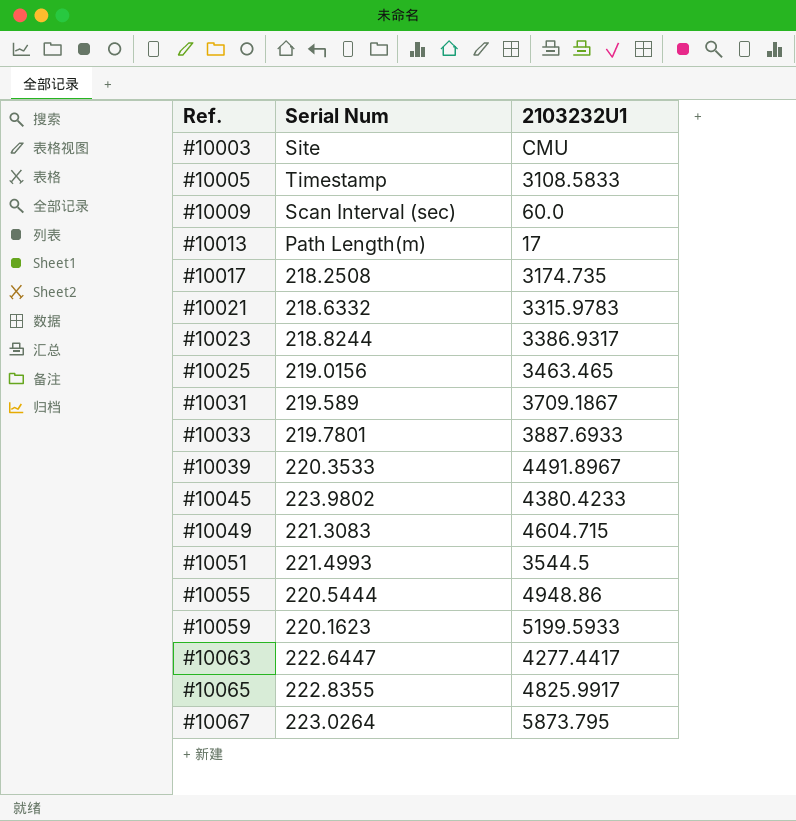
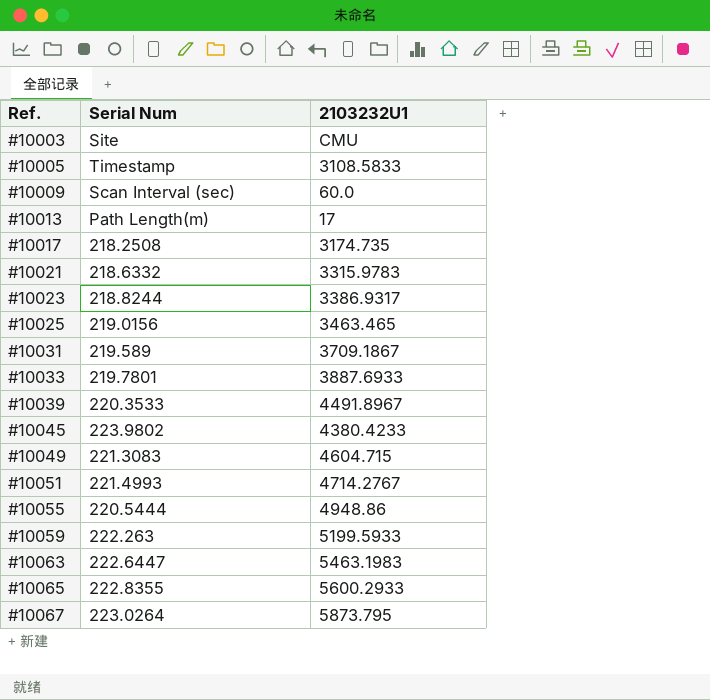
#10051 | 2103232U1: 3544.5 -> 4714.2767
#10059 | Serial Num: 220.1623 -> 222.263
#10063 | 2103232U1: 4277.4417 -> 5463.1983
#10065 | 2103232U1: 4825.9917 -> 5600.2933

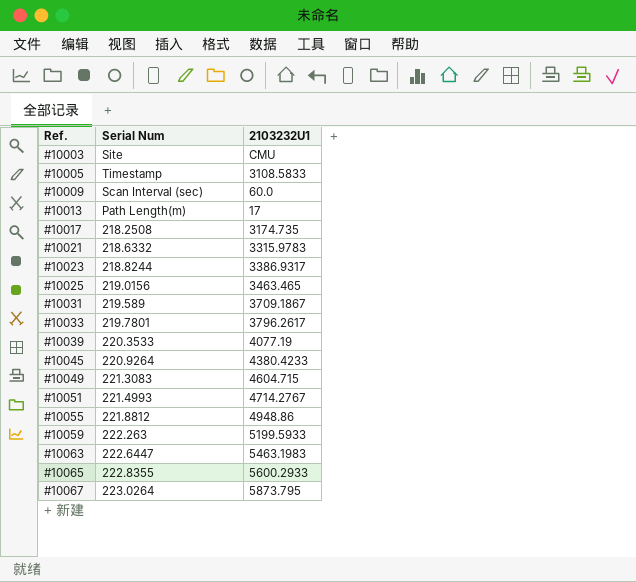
#10033 | 2103232U1: 3887.6933 -> 3796.2617
#10039 | 2103232U1: 4491.8967 -> 4077.19
#10045 | Serial Num: 223.9802 -> 220.9264
#10055 | Serial Num: 220.5444 -> 221.8812

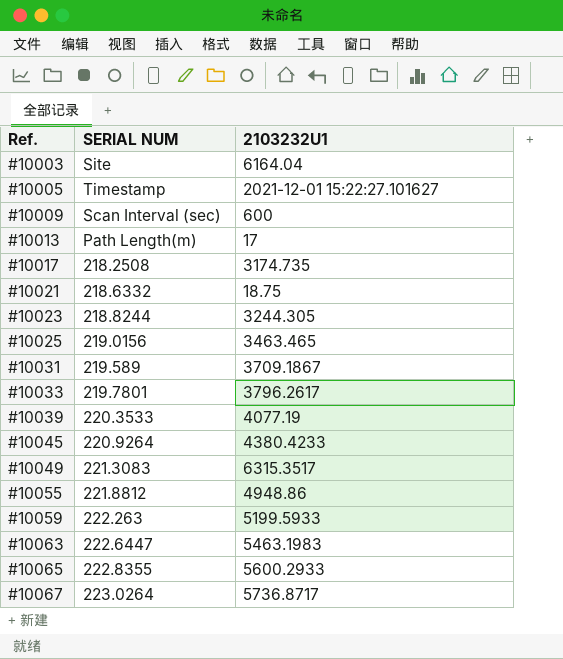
column name: Serial Num -> SERIAL NUM
row #10051: 221.4993 | 4714.2767 -> none
#10003 | 2103232U1: CMU -> 6164.04
#10005 | 2103232U1: 3108.5833 -> 2021-12-01 15:22:27.101627
#10009 | 2103232U1: 60.0 -> 600
#10021 | 2103232U1: 3315.9783 -> 18.75
#10023 | 2103232U1: 3386.9317 -> 3244.305
#10049 | 2103232U1: 4604.715 -> 6315.3517
#10067 | 2103232U1: 5873.795 -> 5736.8717

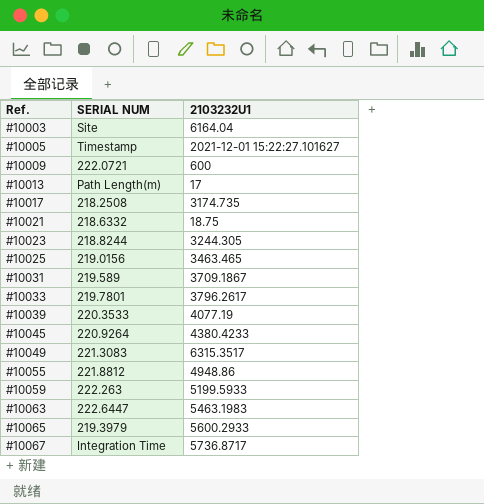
#10009 | SERIAL NUM: Scan Interval (sec) -> 222.0721
#10065 | SERIAL NUM: 222.8355 -> 219.3979
#10067 | SERIAL NUM: 223.0264 -> Integration Time

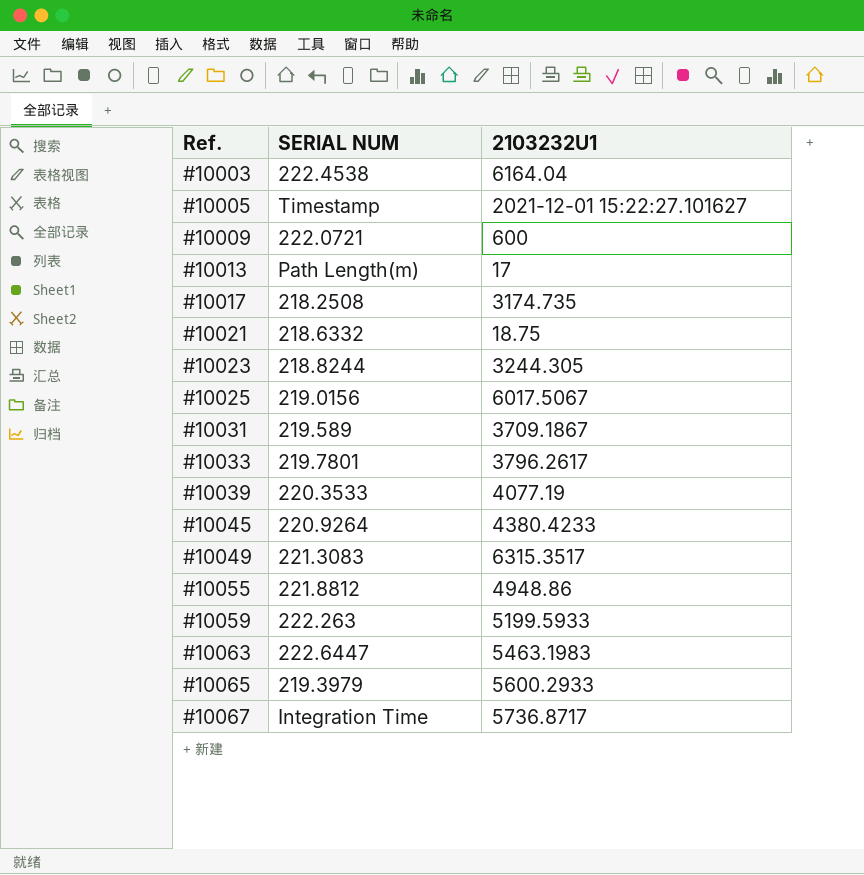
#10003 | SERIAL NUM: Site -> 222.4538
#10025 | 2103232U1: 3463.465 -> 6017.5067

